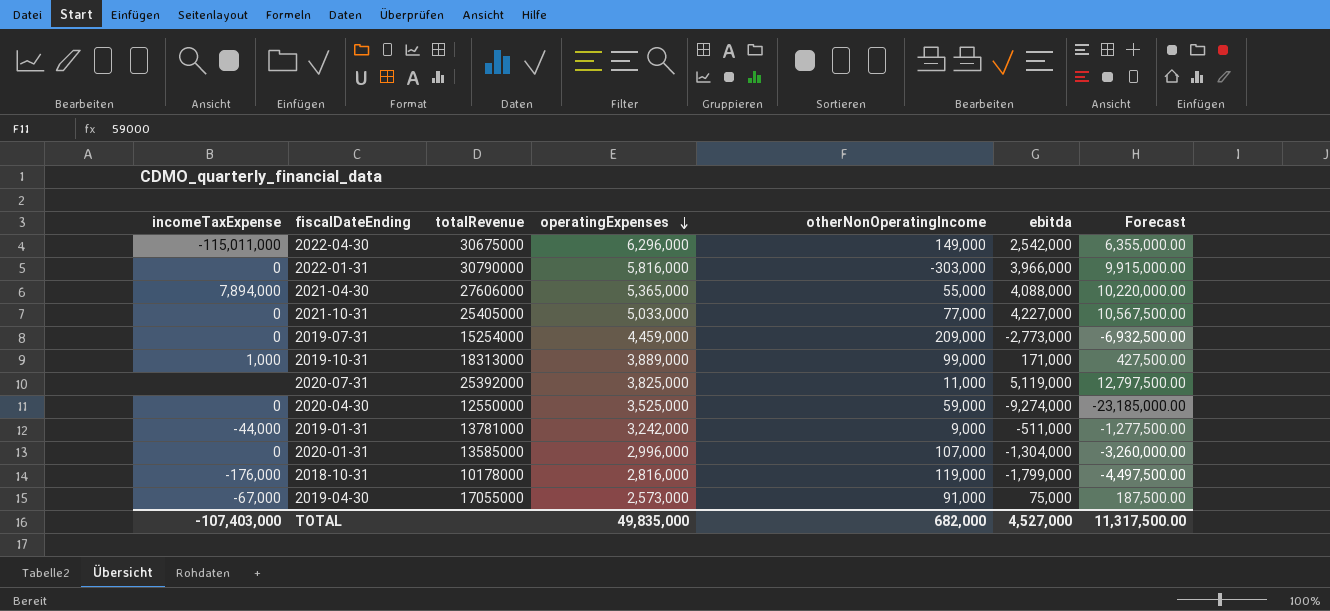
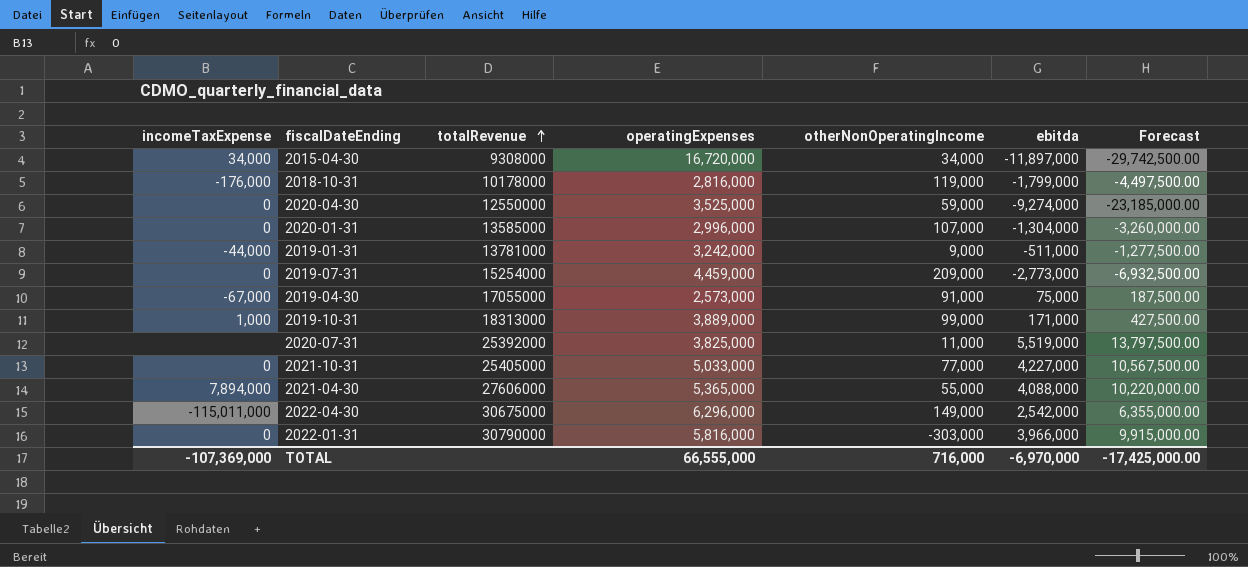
row order: operatingExpenses descending -> totalRevenue ascending
row 2015-04-30: none -> 34,000 | 9308000 | 16,720,000 | 34,000 | -11,897,000 | -29,742,500.00
2020-07-31 | ebitda: 5,119,000 -> 5,519,000
2020-07-31 | Forecast: 12,797,500.00 -> 13,797,500.00
TOTAL | incomeTaxExpense: -107,403,000 -> -107,369,000
TOTAL | operatingExpenses: 49,835,000 -> 66,555,000
TOTAL | otherNonOperatingIncome: 682,000 -> 716,000
TOTAL | ebitda: 4,527,000 -> -6,970,000
TOTAL | Forecast: 11,317,500.00 -> -17,425,000.00

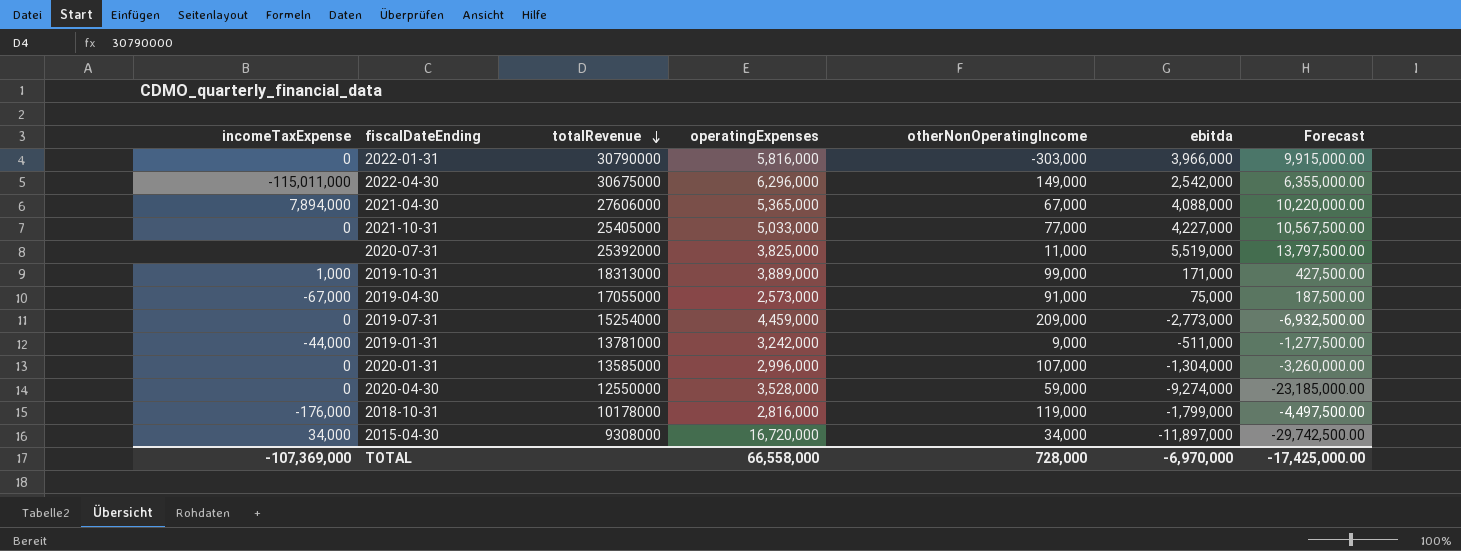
row order: totalRevenue ascending -> totalRevenue descending
2021-04-30 | otherNonOperatingIncome: 55,000 -> 67,000
2020-04-30 | operatingExpenses: 3,525,000 -> 3,528,000
TOTAL | operatingExpenses: 66,555,000 -> 66,558,000
TOTAL | otherNonOperatingIncome: 716,000 -> 728,000

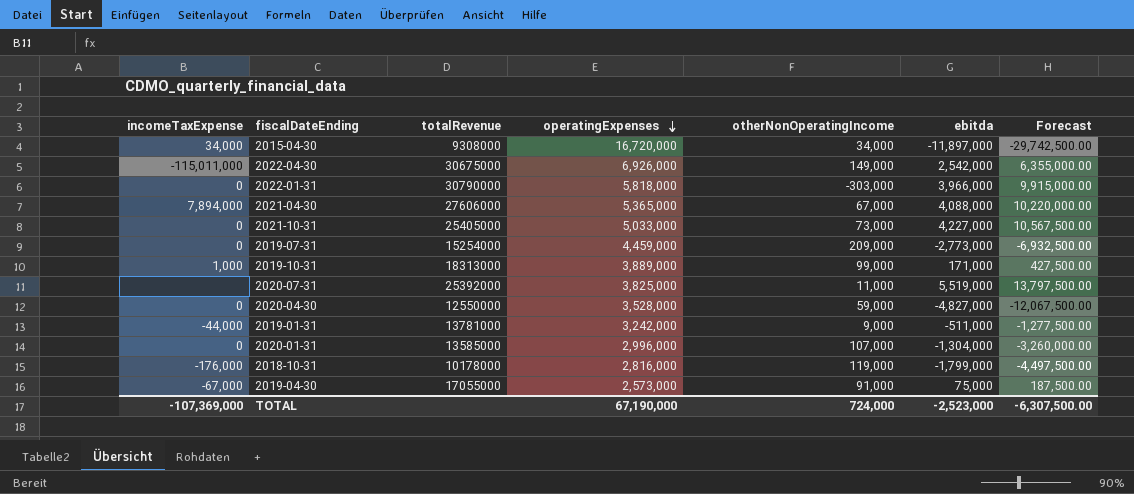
row order: totalRevenue descending -> operatingExpenses descending
2022-04-30 | operatingExpenses: 6,296,000 -> 6,926,000
2022-01-31 | operatingExpenses: 5,816,000 -> 5,818,000
2021-10-31 | otherNonOperatingIncome: 77,000 -> 73,000
2020-04-30 | ebitda: -9,274,000 -> -4,827,000
2020-04-30 | Forecast: -23,185,000.00 -> -12,067,500.00
TOTAL | operatingExpenses: 66,558,000 -> 67,190,000
TOTAL | otherNonOperatingIncome: 728,000 -> 724,000
TOTAL | ebitda: -6,970,000 -> -2,523,000
TOTAL | Forecast: -17,425,000.00 -> -6,307,500.00

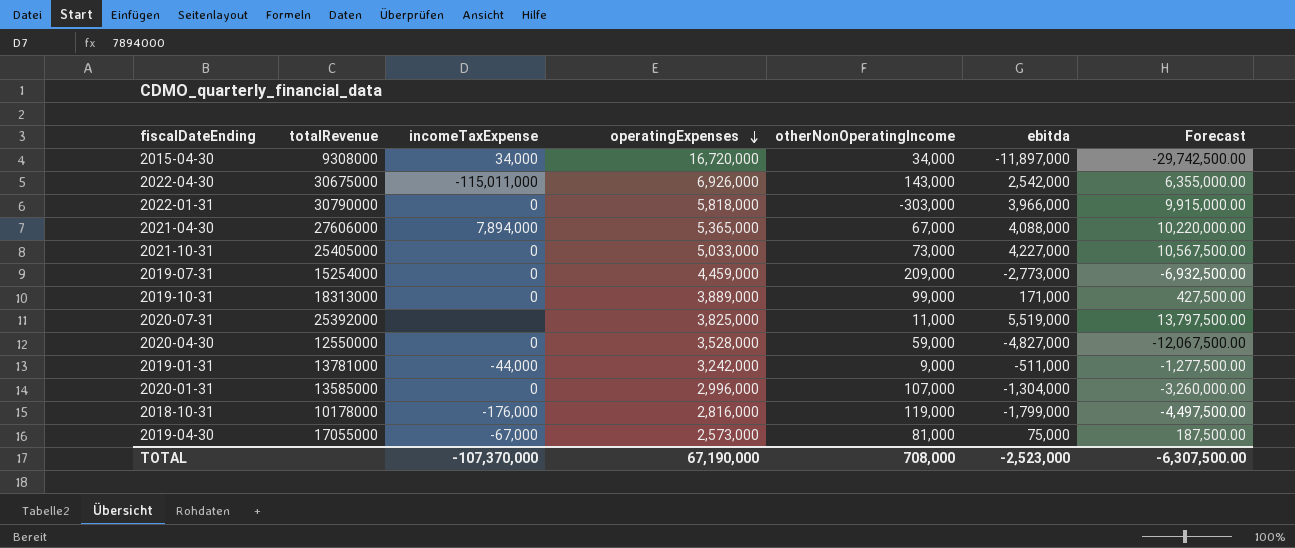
column incomeTaxExpense | position: 1 -> 3
2022-04-30 | otherNonOperatingIncome: 149,000 -> 143,000
2019-10-31 | incomeTaxExpense: 1,000 -> 0
2019-04-30 | otherNonOperatingIncome: 91,000 -> 81,000
TOTAL | incomeTaxExpense: -107,369,000 -> -107,370,000
TOTAL | otherNonOperatingIncome: 724,000 -> 708,000

